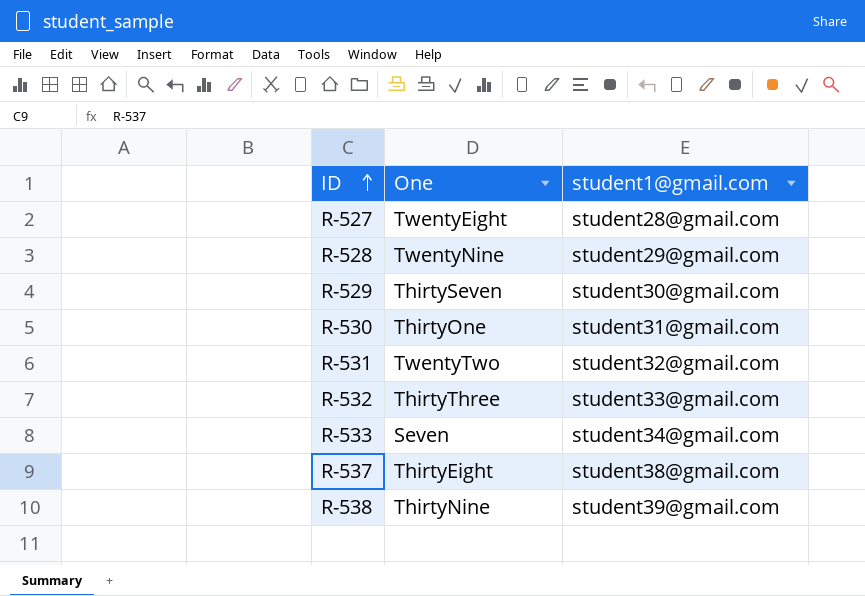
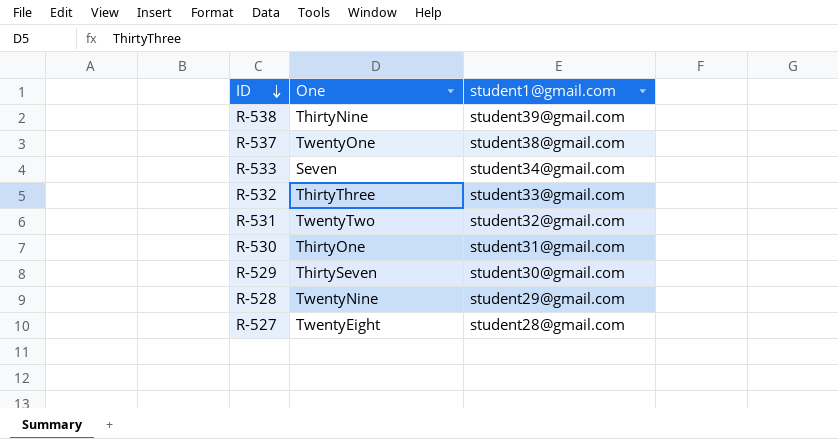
row order: ID ascending -> ID descending
R-537 | One: ThirtyEight -> TwentyOne

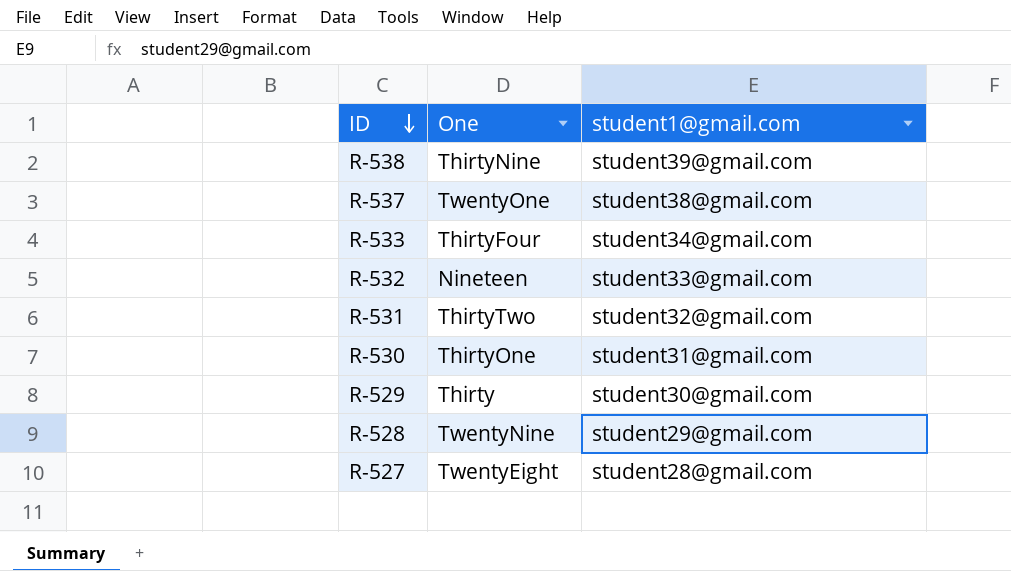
R-533 | One: Seven -> ThirtyFour
R-532 | One: ThirtyThree -> Nineteen
R-531 | One: TwentyTwo -> ThirtyTwo
R-529 | One: ThirtySeven -> Thirty

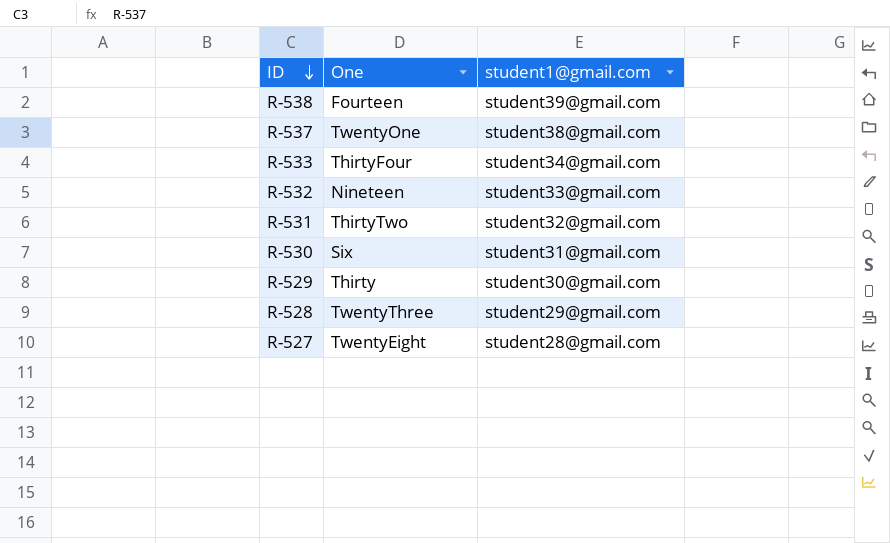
R-538 | One: ThirtyNine -> Fourteen
R-530 | One: ThirtyOne -> Six
R-528 | One: TwentyNine -> TwentyThree

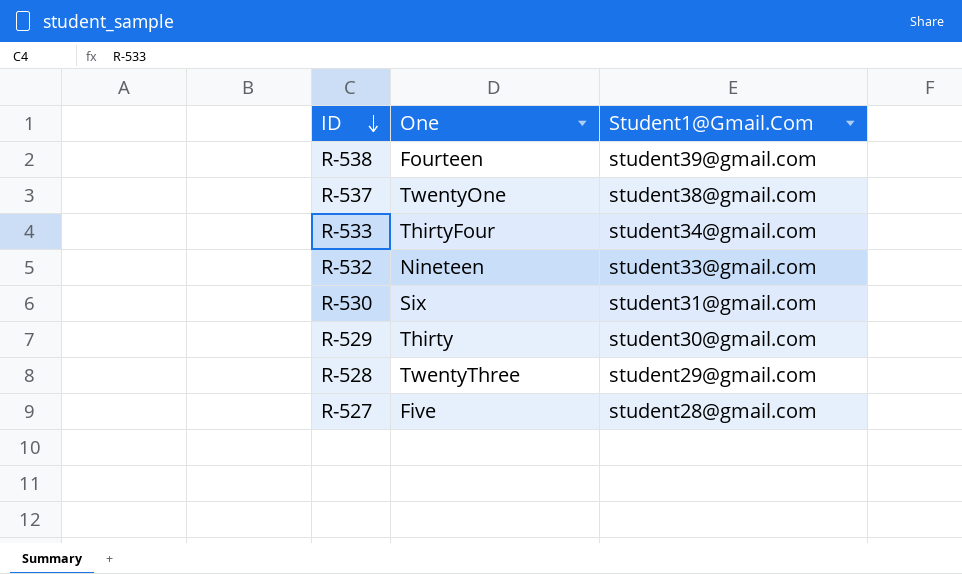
column name: student1@gmail.com -> Student1@Gmail.Com
row R-531: ThirtyTwo | student32@gmail.com -> none
R-527 | One: TwentyEight -> Five

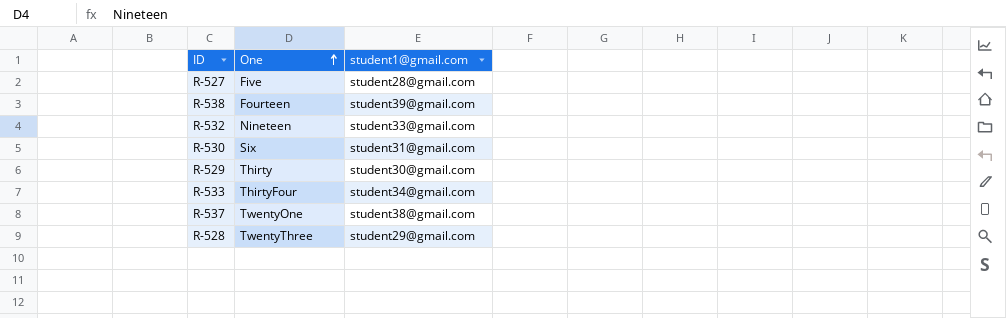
row order: ID descending -> One ascending
column name: Student1@Gmail.Com -> student1@gmail.com

